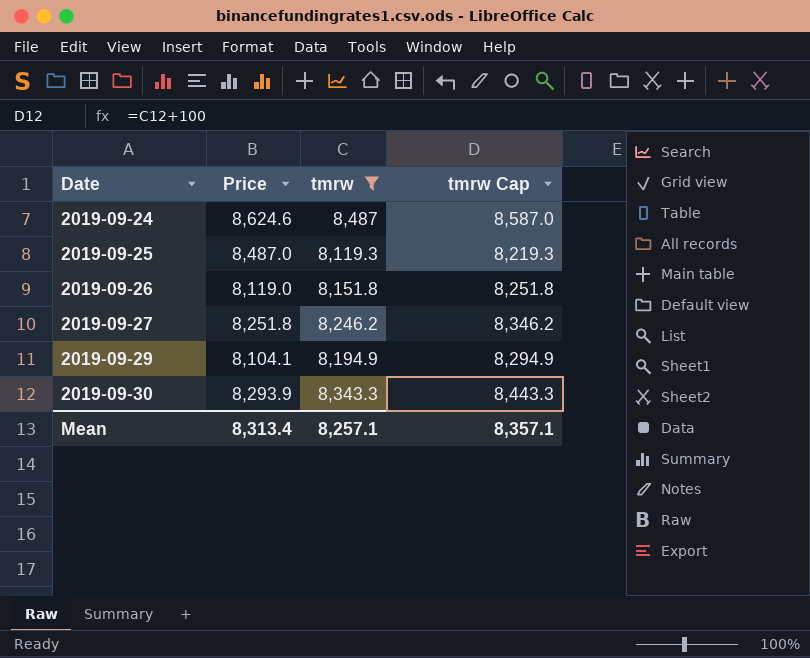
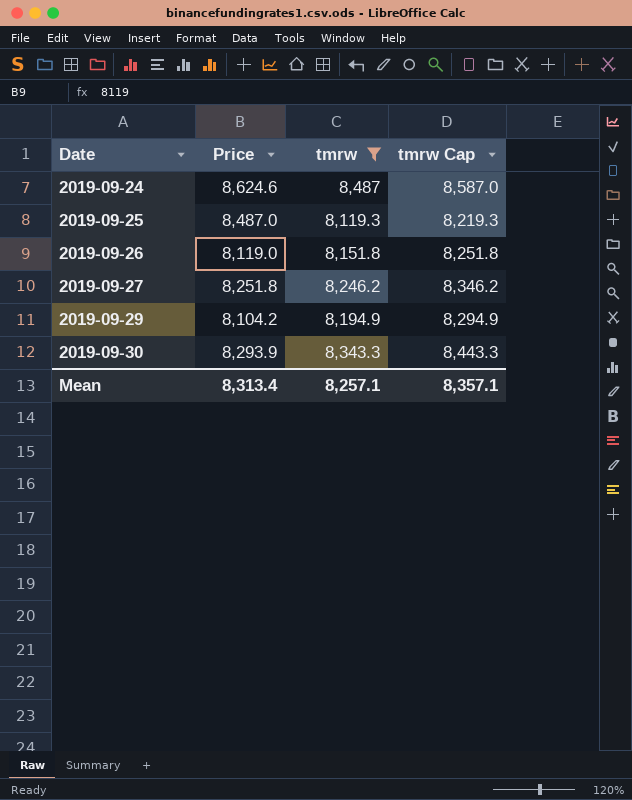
2019-09-29 | Price: 8,104.1 -> 8,104.2

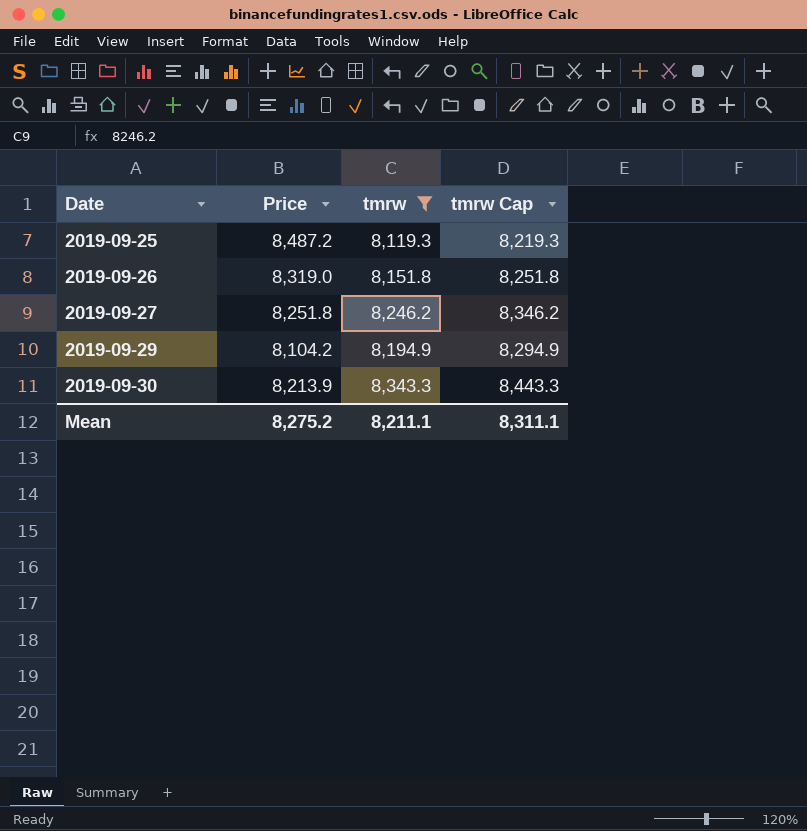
row 2019-09-24: 8,624.6 | 8,487 | 8,587.0 -> none
2019-09-25 | Price: 8,487.0 -> 8,487.2
2019-09-26 | Price: 8,119.0 -> 8,319.0
2019-09-30 | Price: 8,293.9 -> 8,213.9
Mean | Price: 8,313.4 -> 8,275.2
Mean | tmrw: 8,257.1 -> 8,211.1
Mean | tmrw Cap: 8,357.1 -> 8,311.1

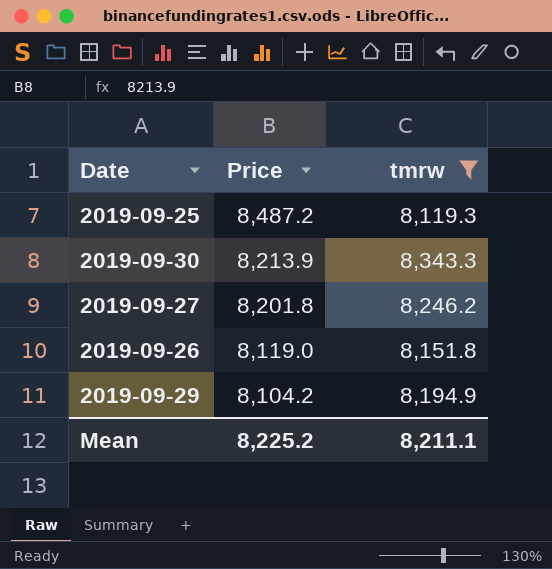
row order: Date ascending -> Price descending
column tmrw Cap | formula: [tmrw] + 100 -> none
2019-09-27 | Price: 8,251.8 -> 8,201.8
2019-09-26 | Price: 8,319.0 -> 8,119.0
Mean | Price: 8,275.2 -> 8,225.2

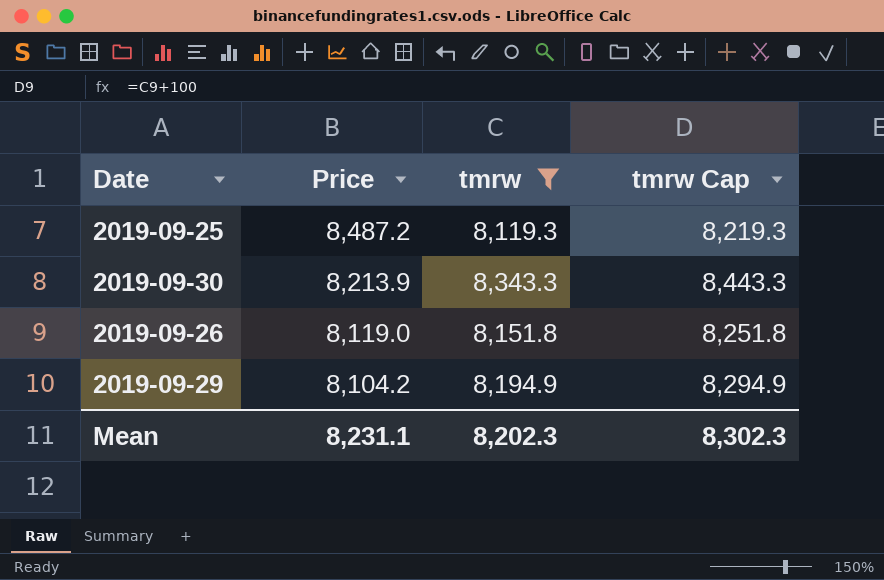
column tmrw Cap | formula: none -> [tmrw] + 100
row 2019-09-27: 8,201.8 | 8,246.2 -> none
Mean | Price: 8,225.2 -> 8,231.1
Mean | tmrw: 8,211.1 -> 8,202.3

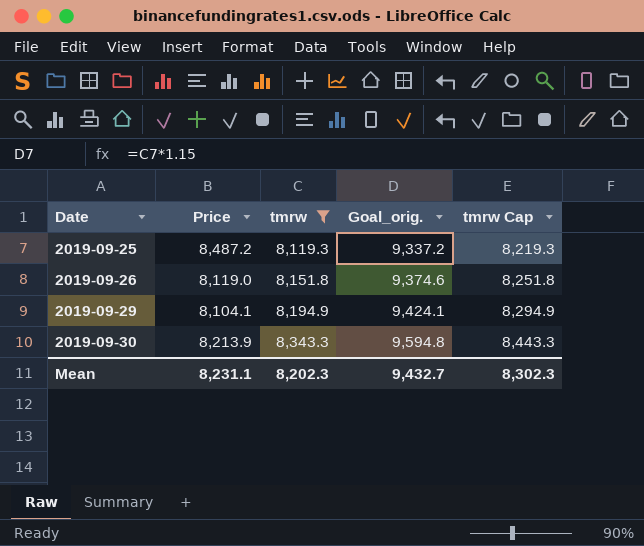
row order: Price descending -> Date ascending
column Goal_orig. | formula: none -> [tmrw] * 1.15
2019-09-29 | Price: 8,104.2 -> 8,104.1

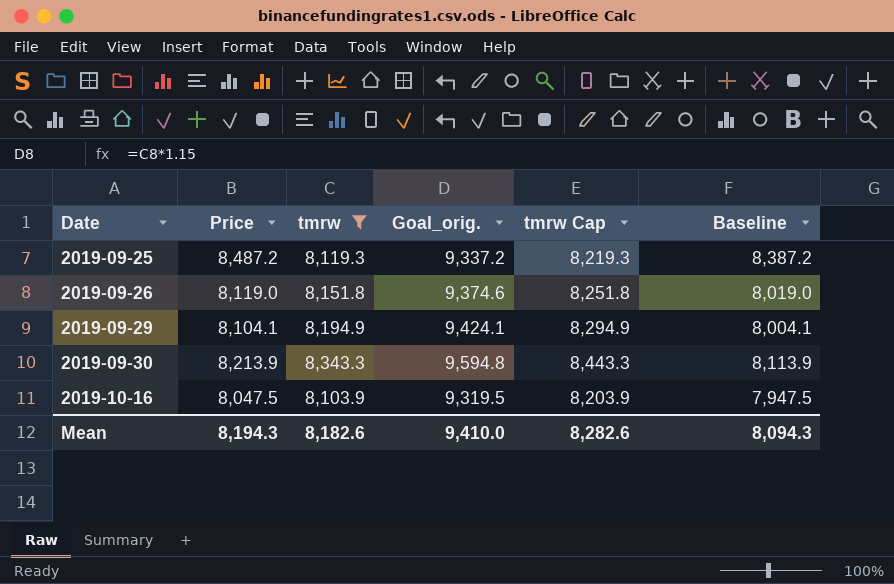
column Baseline | formula: none -> [Price] - 100
row 2019-10-16: none -> 8,047.5 | 8,103.9 | 9,319.5 | 8,203.9 | 7,947.5
Mean | Price: 8,231.1 -> 8,194.3
Mean | tmrw: 8,202.3 -> 8,182.6
Mean | Goal_orig.: 9,432.7 -> 9,410.0
Mean | tmrw Cap: 8,302.3 -> 8,282.6

